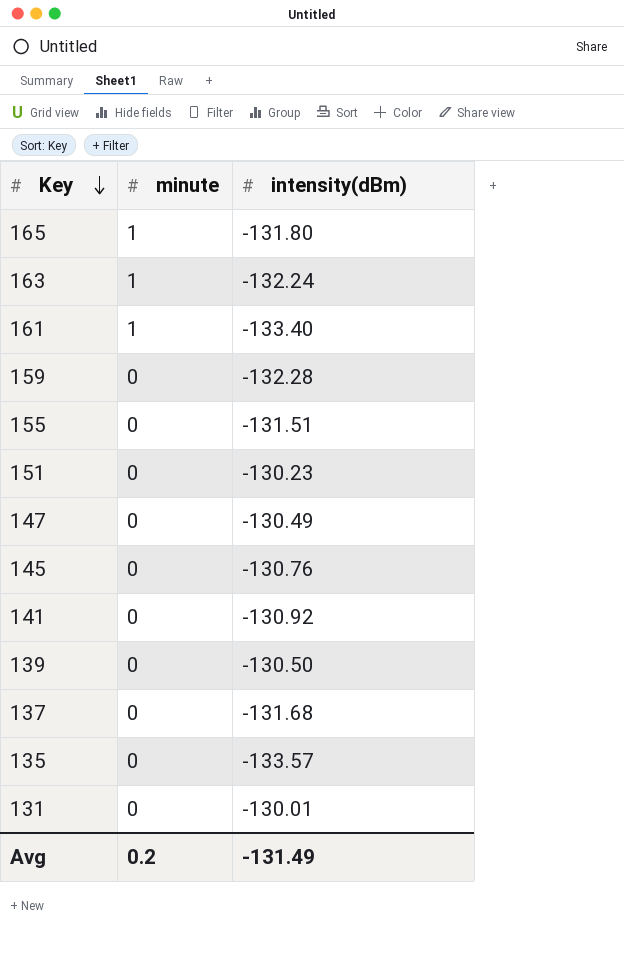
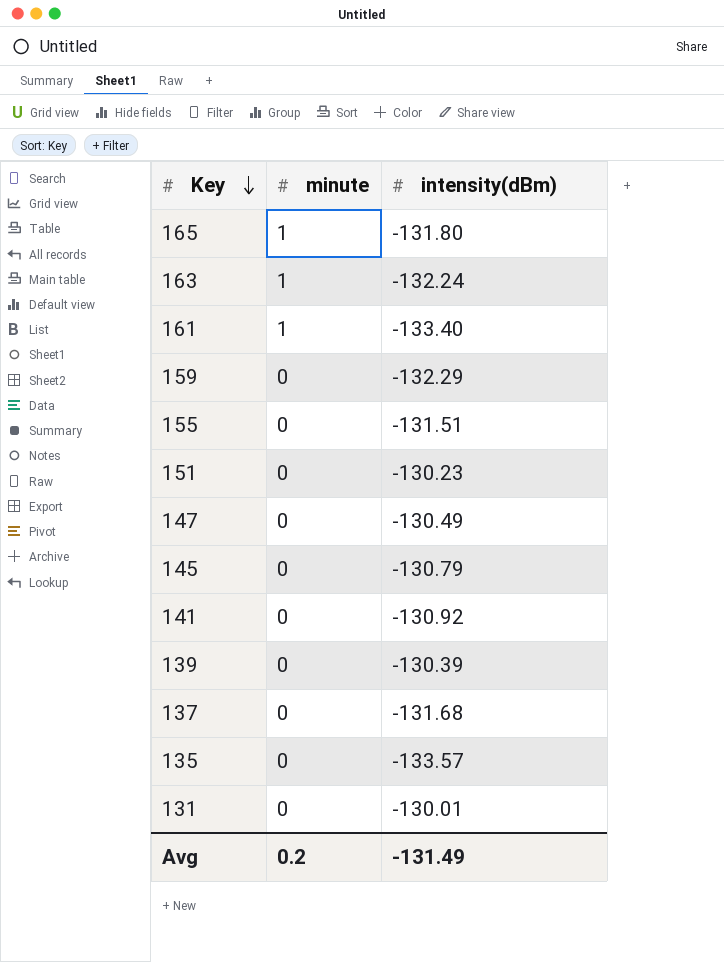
159 | intensity(dBm): -132.28 -> -132.29
145 | intensity(dBm): -130.76 -> -130.79
139 | intensity(dBm): -130.50 -> -130.39

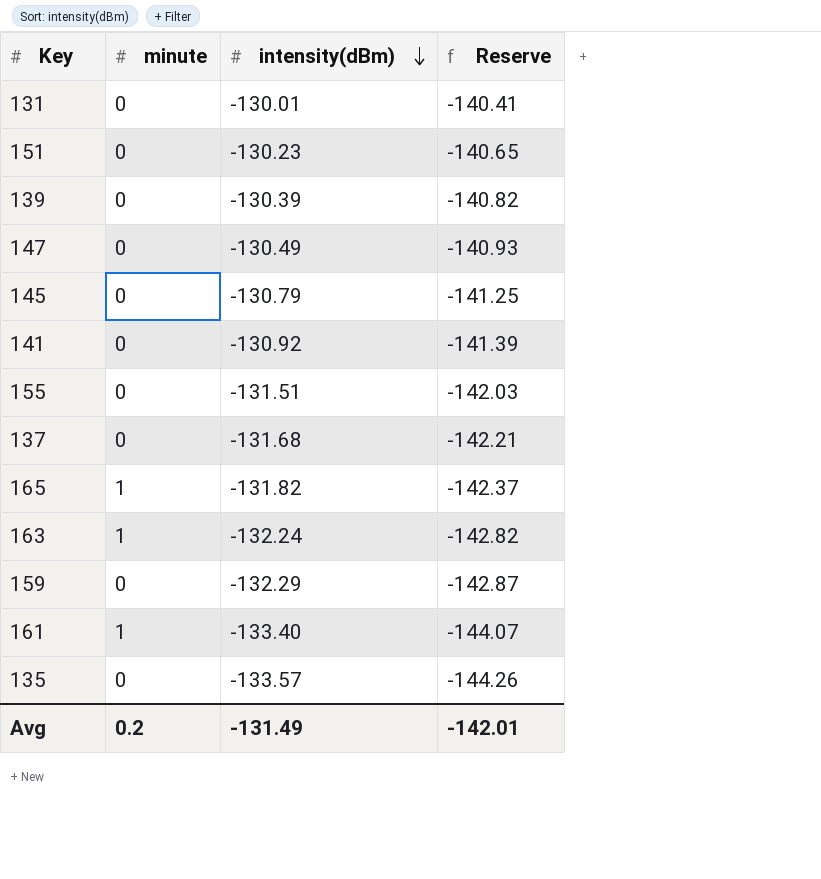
row order: Key descending -> intensity(dBm) descending
column Reserve | formula: none -> [intensity(dBm)] * 1.08
165 | intensity(dBm): -131.80 -> -131.82

